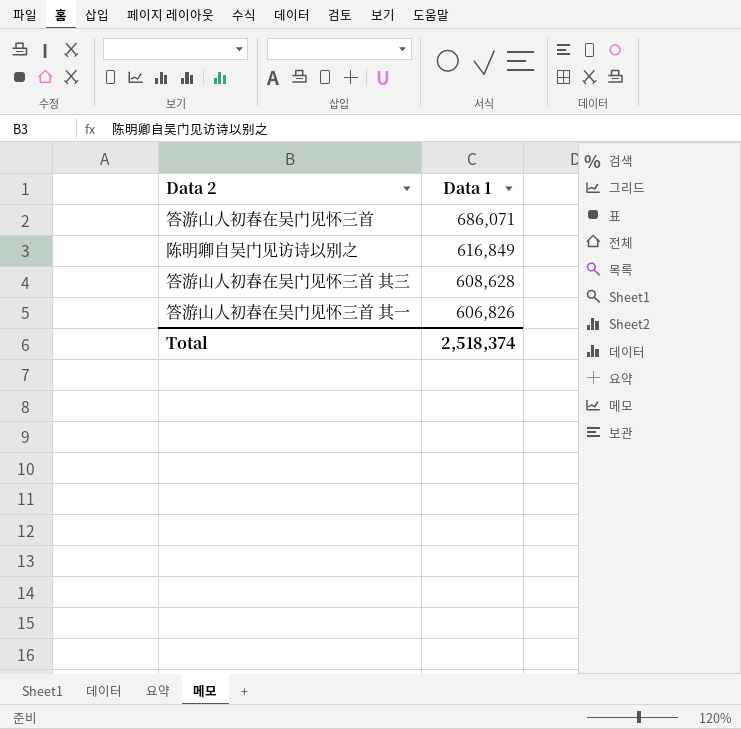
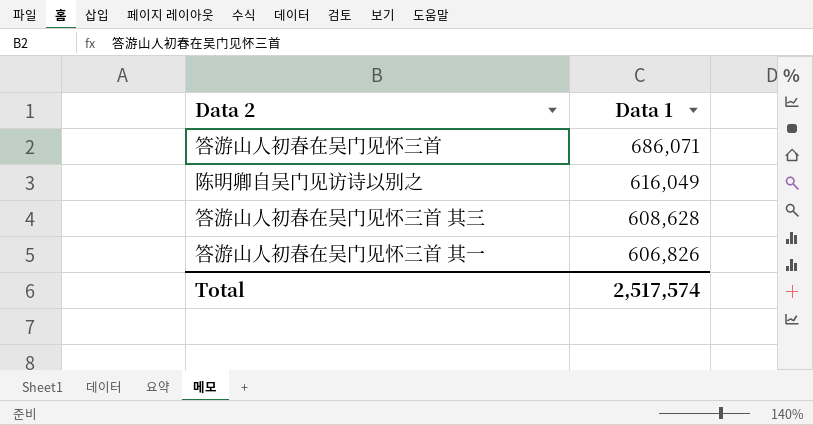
陈明卿自吴门见访诗以别之 | Data 1: 616,849 -> 616,049
Total | Data 1: 2,518,374 -> 2,517,574

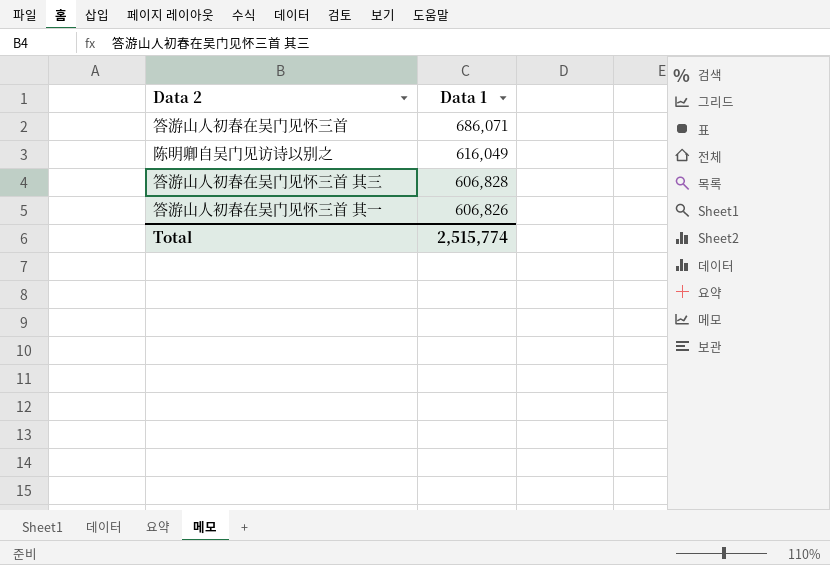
答游山人初春在吴门见怀三首 其三 | Data 1: 608,628 -> 606,828
Total | Data 1: 2,517,574 -> 2,515,774

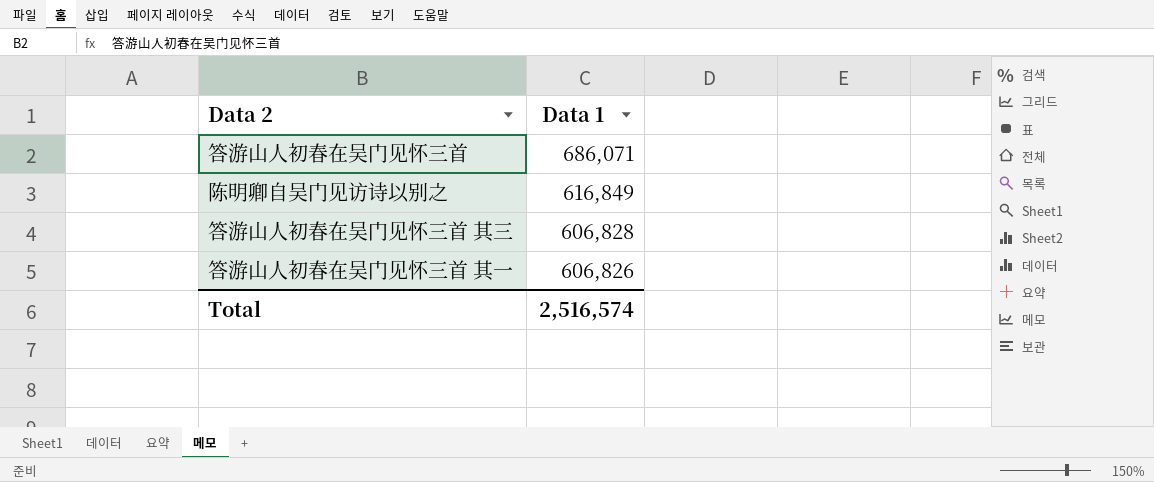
陈明卿自吴门见访诗以别之 | Data 1: 616,049 -> 616,849
Total | Data 1: 2,515,774 -> 2,516,574

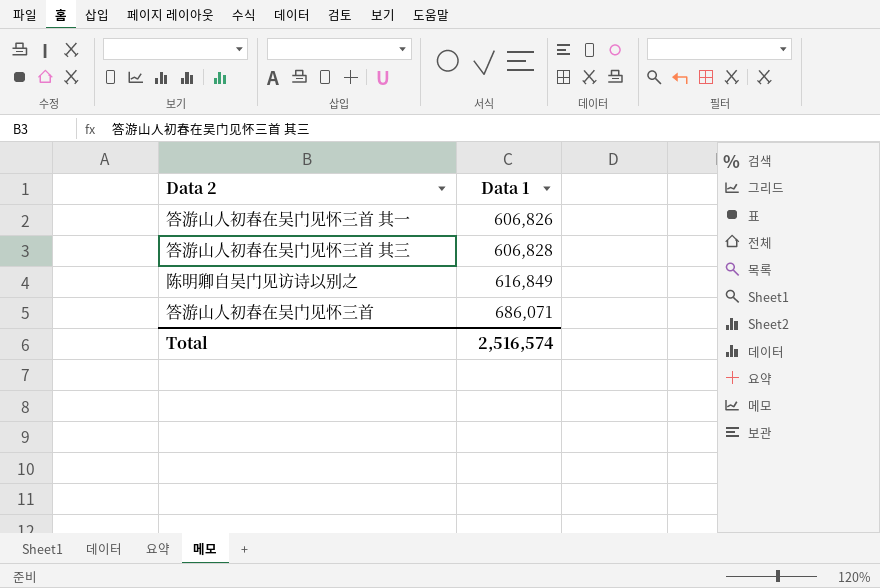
row order: Data 1 descending -> Data 1 ascending

